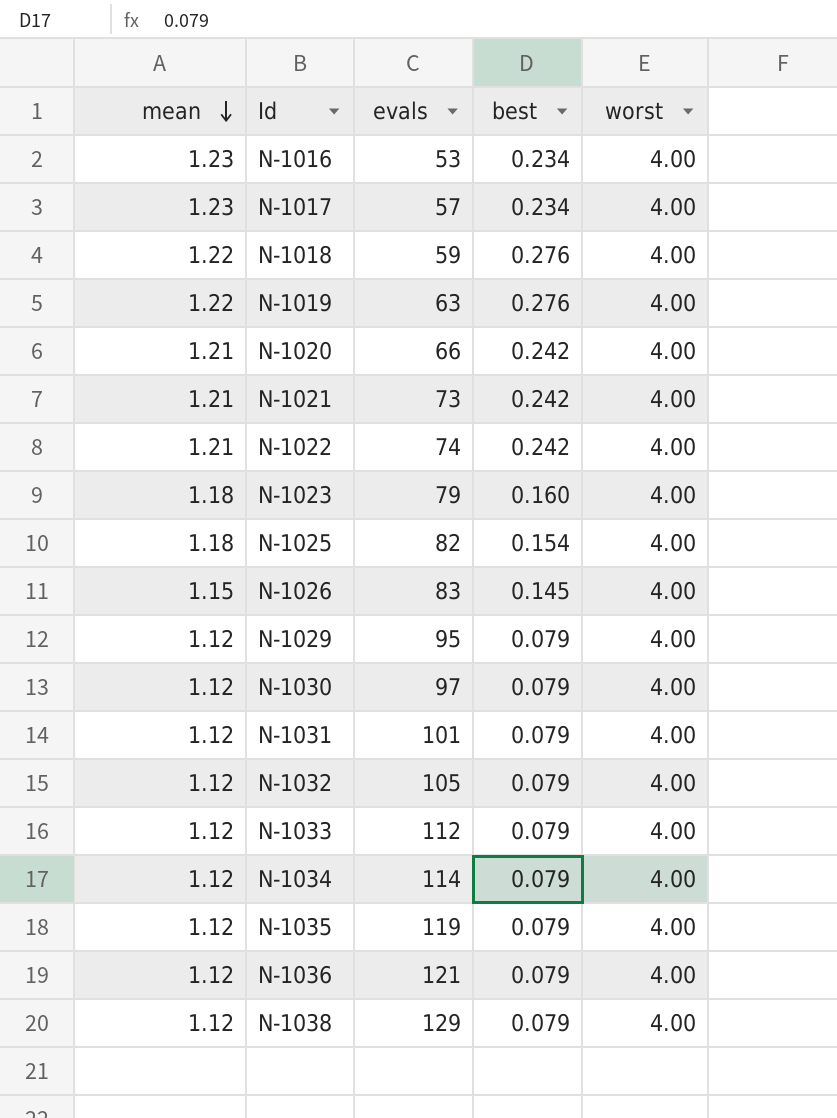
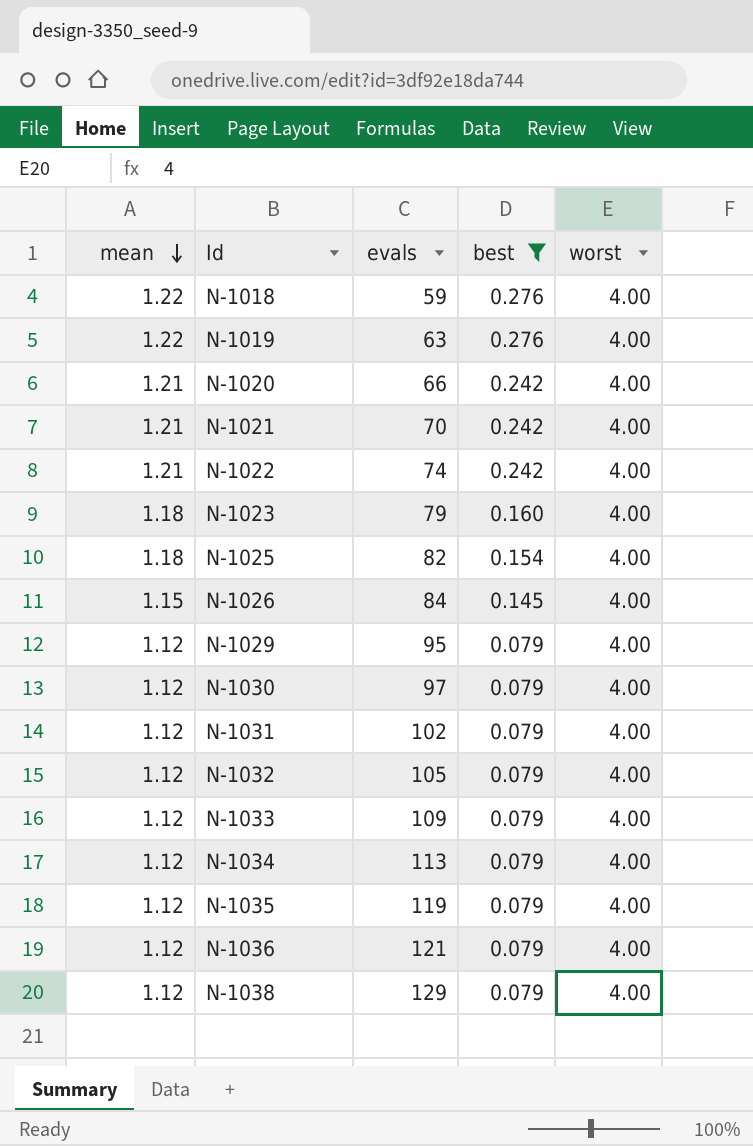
filter: none -> best != 0.234
N-1021 | evals: 73 -> 70
N-1026 | evals: 83 -> 84
N-1031 | evals: 101 -> 102
N-1033 | evals: 112 -> 109
N-1034 | evals: 114 -> 113

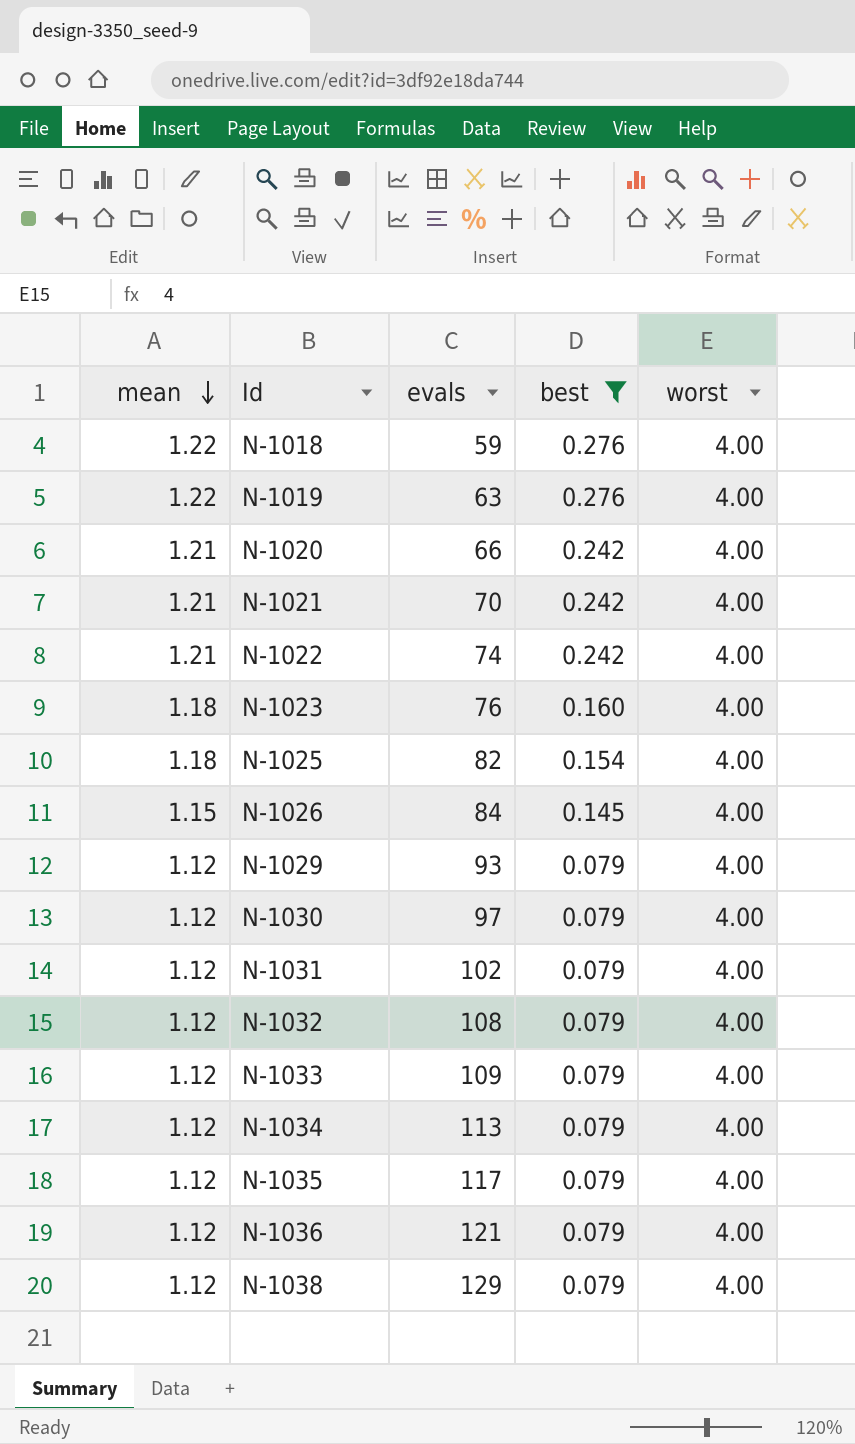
N-1023 | evals: 79 -> 76
N-1029 | evals: 95 -> 93
N-1032 | evals: 105 -> 108
N-1035 | evals: 119 -> 117

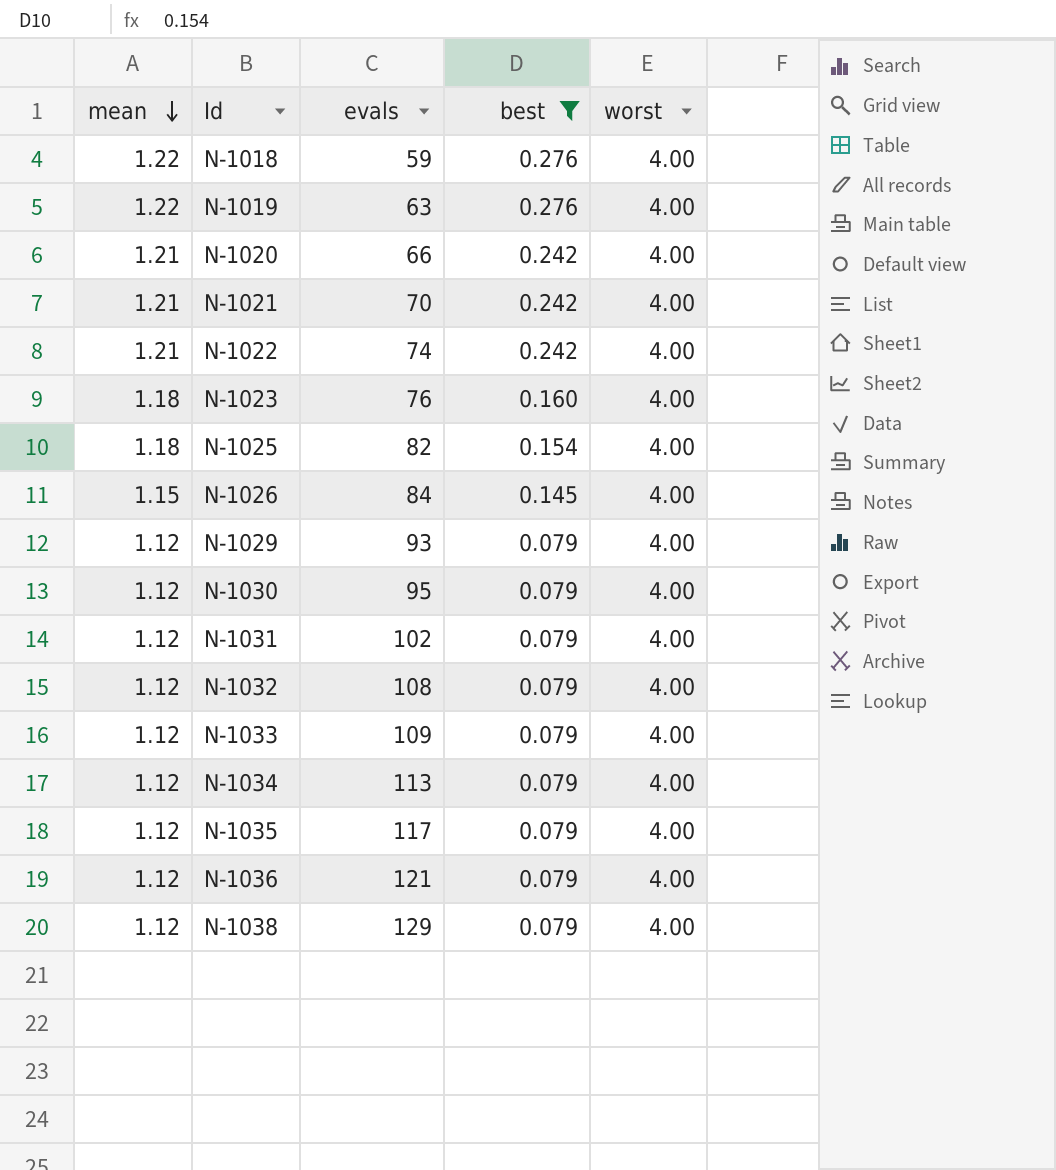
N-1030 | evals: 97 -> 95

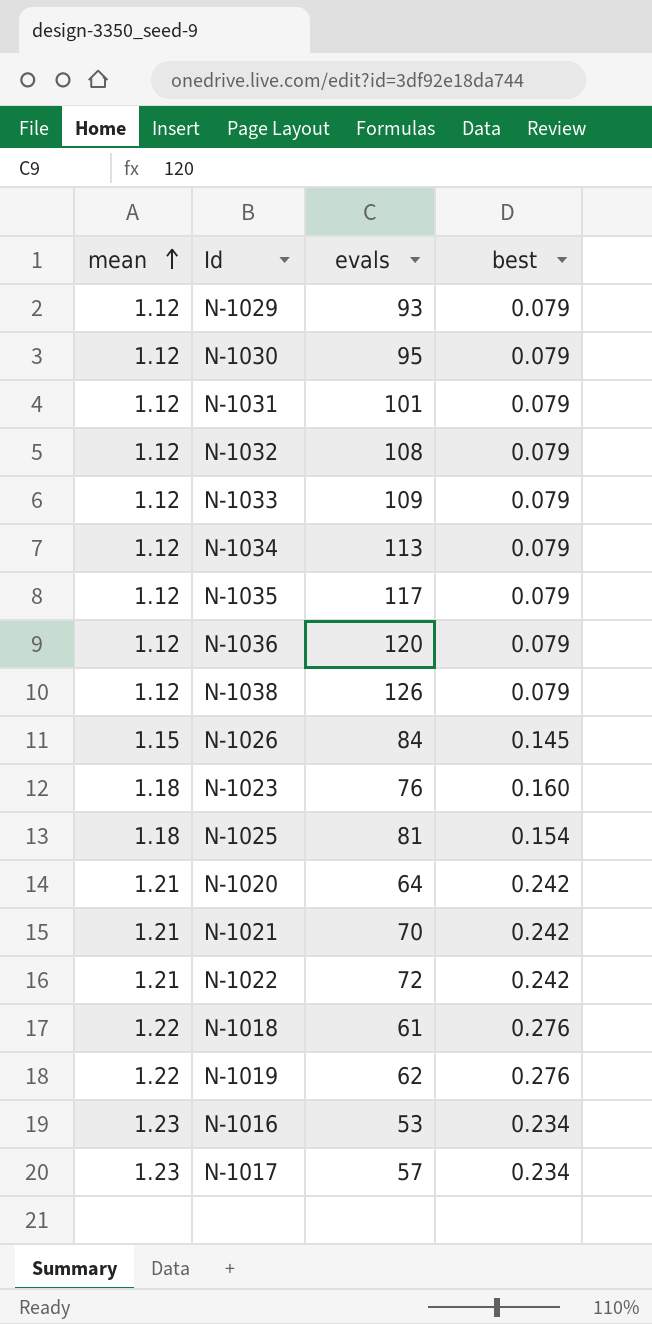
filter: best != 0.234 -> none
row order: mean descending -> mean ascending
column worst | position: 5 -> none
N-1031 | evals: 102 -> 101
N-1036 | evals: 121 -> 120
N-1038 | evals: 129 -> 126
N-1025 | evals: 82 -> 81
N-1020 | evals: 66 -> 64
N-1022 | evals: 74 -> 72
N-1018 | evals: 59 -> 61
N-1019 | evals: 63 -> 62

